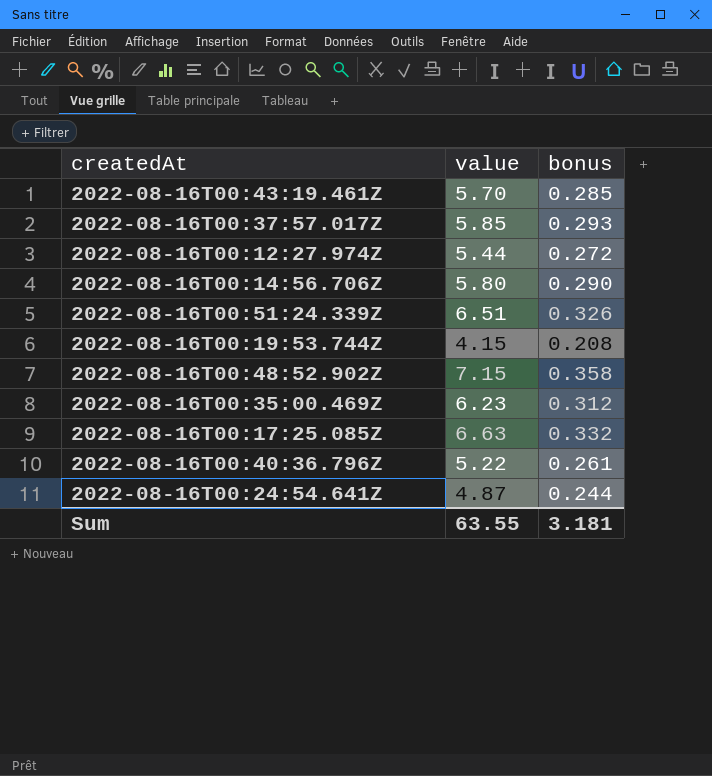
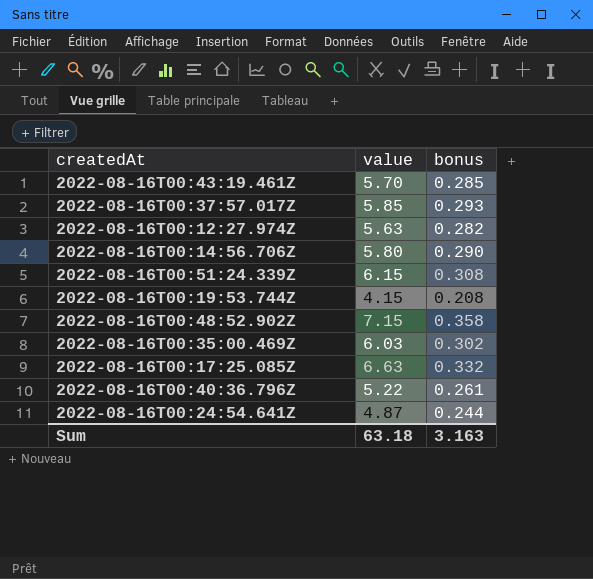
2022-08-16T00:12:27.974Z | value: 5.44 -> 5.63
2022-08-16T00:12:27.974Z | bonus: 0.272 -> 0.282
2022-08-16T00:51:24.339Z | value: 6.51 -> 6.15
2022-08-16T00:51:24.339Z | bonus: 0.326 -> 0.308
2022-08-16T00:35:00.469Z | value: 6.23 -> 6.03
2022-08-16T00:35:00.469Z | bonus: 0.312 -> 0.302
Sum | value: 63.55 -> 63.18
Sum | bonus: 3.181 -> 3.163

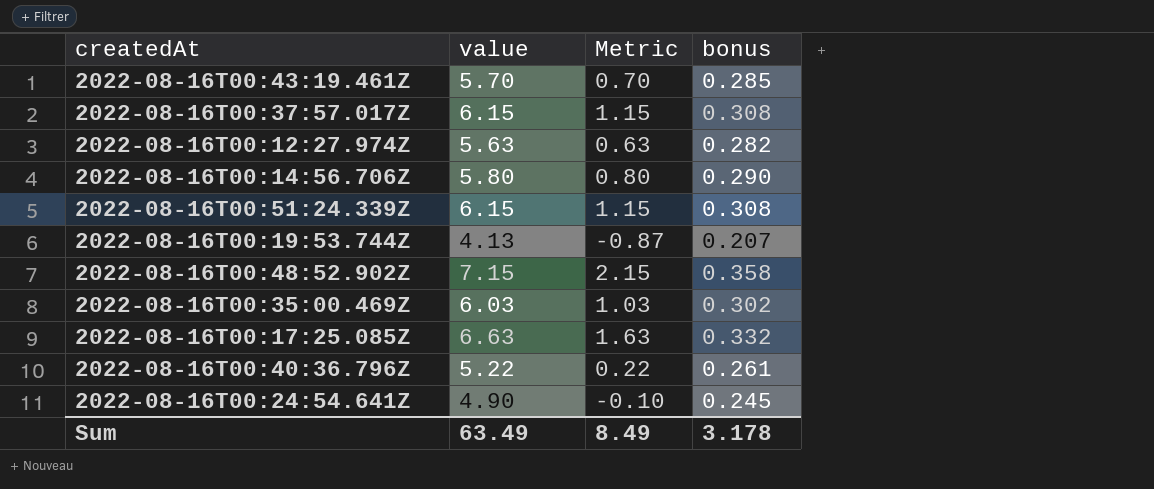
column Metric | formula: none -> [value] - 5
2022-08-16T00:37:57.017Z | value: 5.85 -> 6.15
2022-08-16T00:37:57.017Z | bonus: 0.293 -> 0.308
2022-08-16T00:19:53.744Z | value: 4.15 -> 4.13
2022-08-16T00:19:53.744Z | bonus: 0.208 -> 0.207
2022-08-16T00:24:54.641Z | value: 4.87 -> 4.90
2022-08-16T00:24:54.641Z | bonus: 0.244 -> 0.245
Sum | value: 63.18 -> 63.49
Sum | bonus: 3.163 -> 3.178

